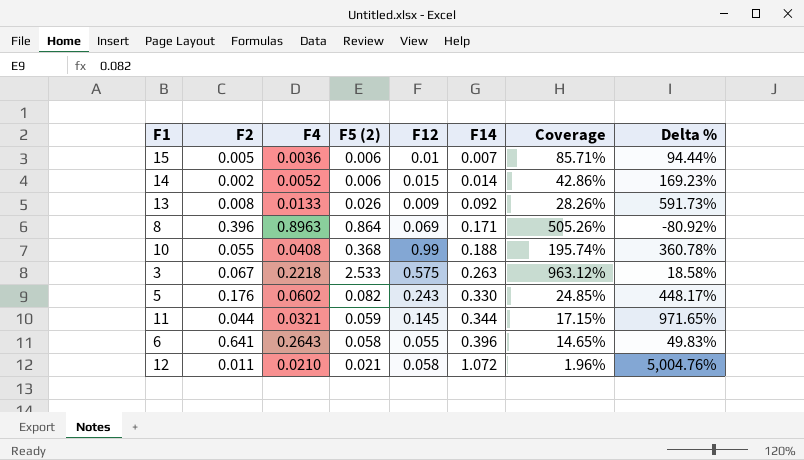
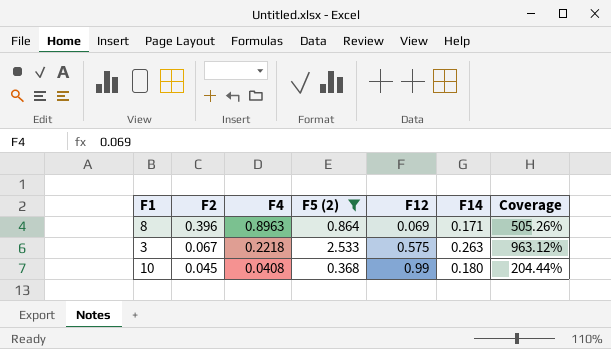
filter: none -> F5 (2) >= 0.368
row order: F14 ascending -> F2 descending
column Delta % | formula: ([F14] - [F4]) / [F4] -> none
10 | F2: 0.055 -> 0.045
10 | F14: 0.188 -> 0.180
10 | Coverage: 195.74% -> 204.44%

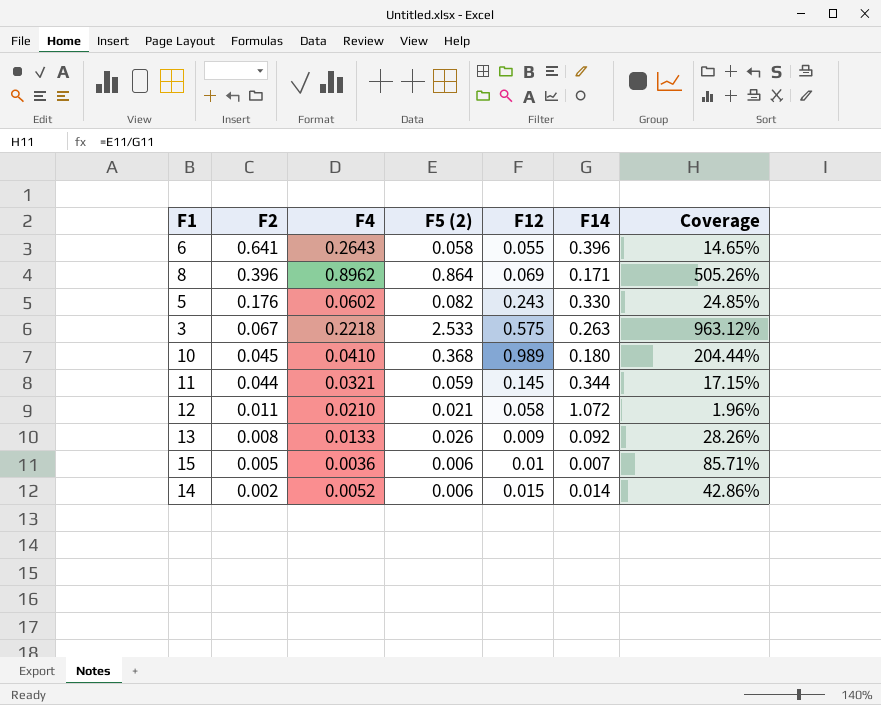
filter: F5 (2) >= 0.368 -> none
8 | F4: 0.8963 -> 0.8962
10 | F4: 0.0408 -> 0.0410
10 | F12: 0.99 -> 0.989

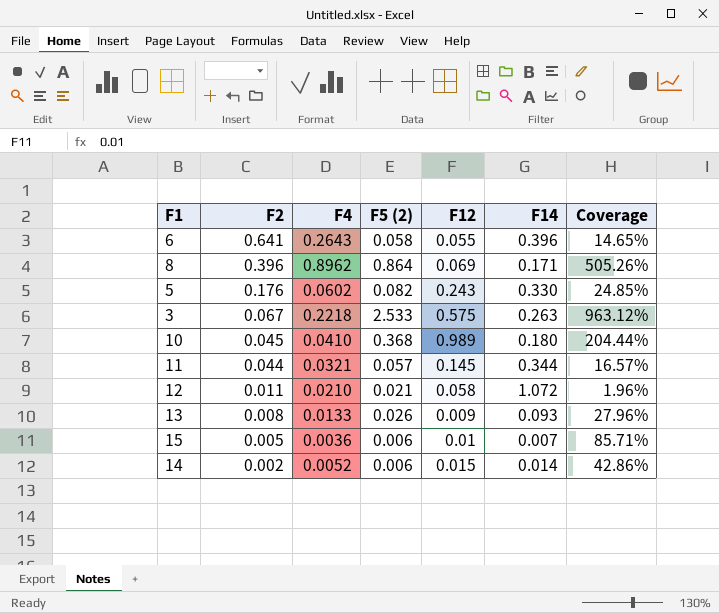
11 | F5 (2): 0.059 -> 0.057
11 | Coverage: 17.15% -> 16.57%
13 | F14: 0.092 -> 0.093
13 | Coverage: 28.26% -> 27.96%

